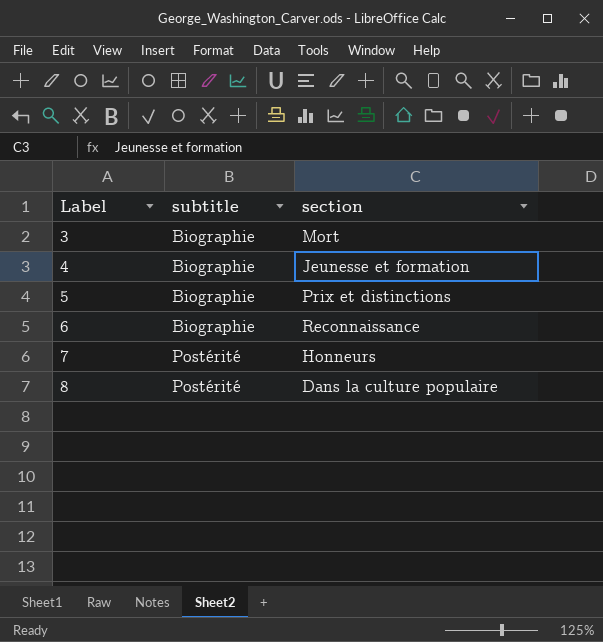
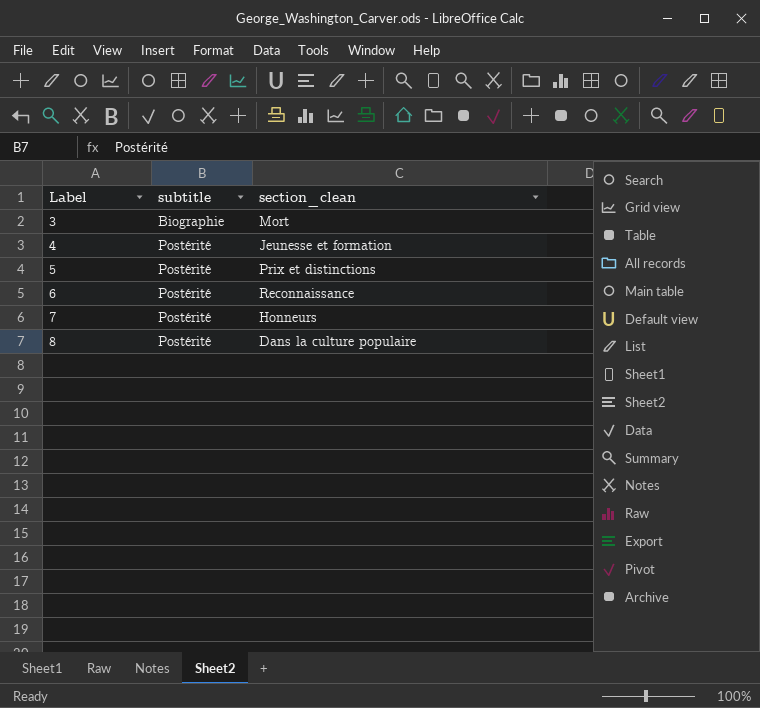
column name: section -> section_clean
4 | subtitle: Biographie -> Postérité
5 | subtitle: Biographie -> Postérité
6 | subtitle: Biographie -> Postérité

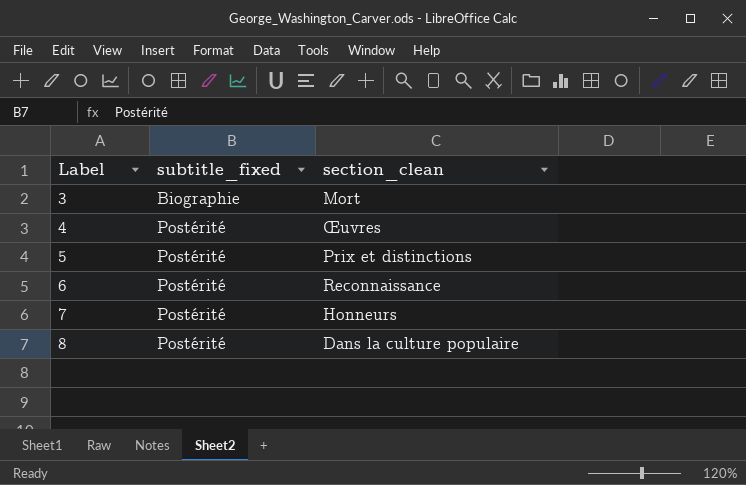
column name: subtitle -> subtitle_fixed
4 | section_clean: Jeunesse et formation -> Œuvres

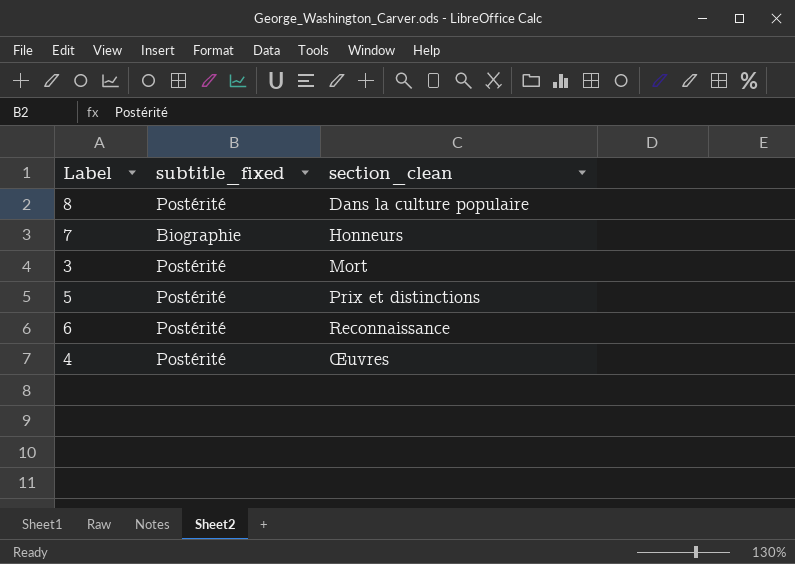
row order: Label ascending -> section_clean ascending
7 | subtitle_fixed: Postérité -> Biographie
3 | subtitle_fixed: Biographie -> Postérité

